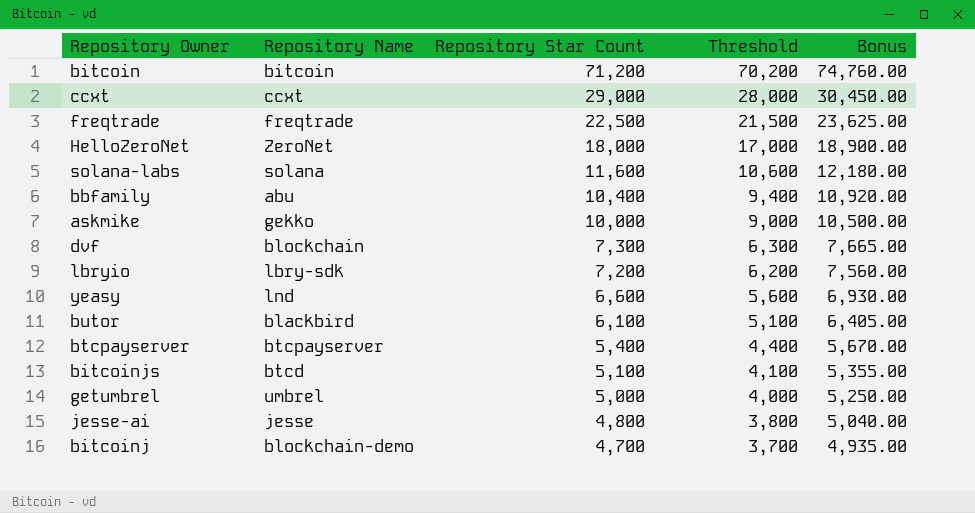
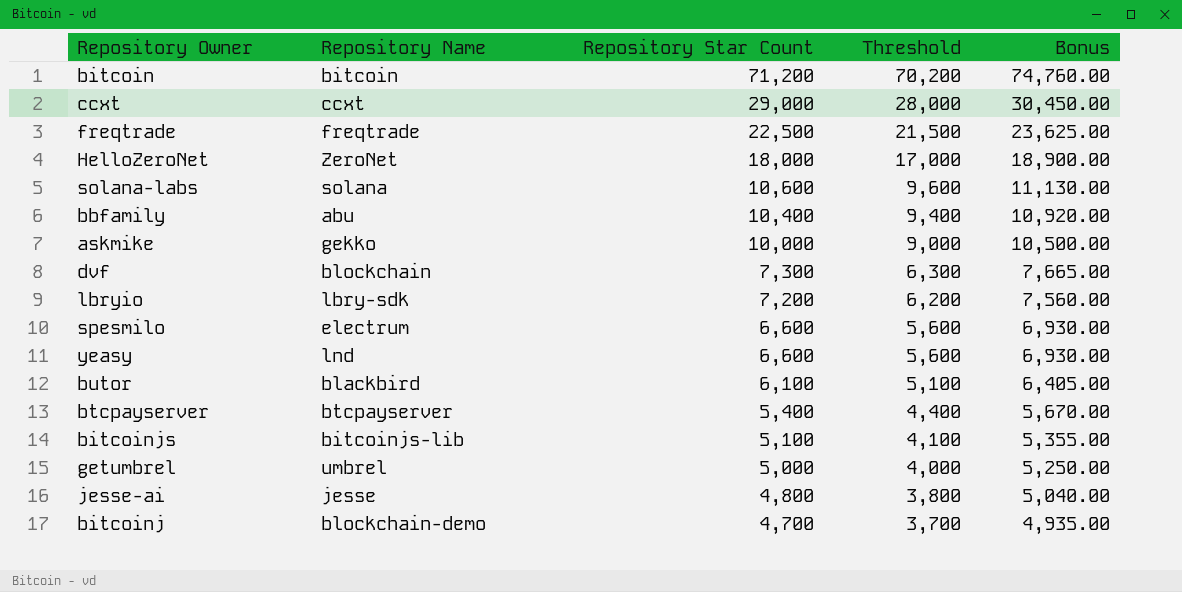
solana-labs | Repository Star Count: 11,600 -> 10,600
solana-labs | Threshold: 10,600 -> 9,600
solana-labs | Bonus: 12,180.00 -> 11,130.00
row spesmilo: none -> electrum | 6,600 | 5,600 | 6,930.00
bitcoinjs | Repository Name: btcd -> bitcoinjs-lib

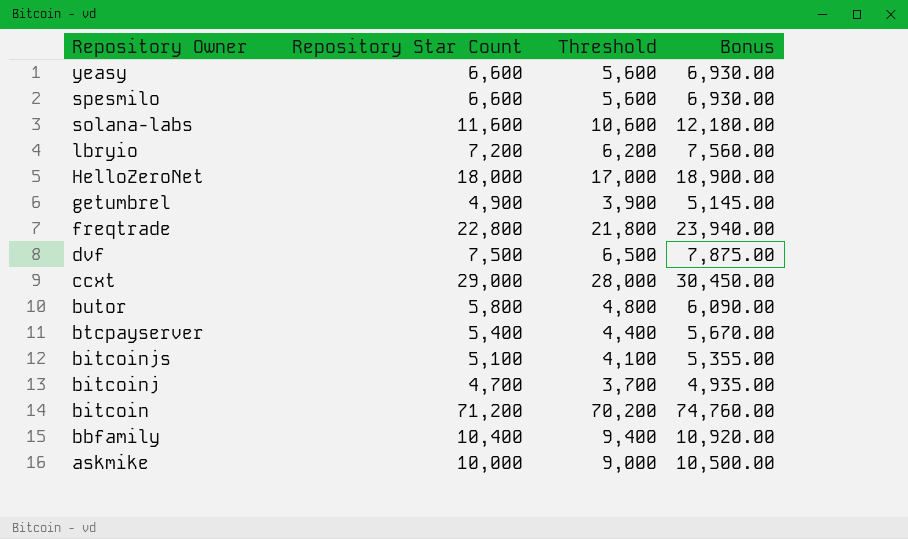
row order: Repository Star Count descending -> Repository Owner descending
column Repository Name | position: 2 -> none
row jesse-ai: jesse | 4,800 | 3,800 | 5,040.00 -> none
solana-labs | Repository Star Count: 10,600 -> 11,600
solana-labs | Threshold: 9,600 -> 10,600
solana-labs | Bonus: 11,130.00 -> 12,180.00
getumbrel | Repository Star Count: 5,000 -> 4,900
getumbrel | Threshold: 4,000 -> 3,900
getumbrel | Bonus: 5,250.00 -> 5,145.00
freqtrade | Repository Star Count: 22,500 -> 22,800
freqtrade | Threshold: 21,500 -> 21,800
freqtrade | Bonus: 23,625.00 -> 23,940.00
dvf | Repository Star Count: 7,300 -> 7,500
dvf | Threshold: 6,300 -> 6,500
dvf | Bonus: 7,665.00 -> 7,875.00
butor | Repository Star Count: 6,100 -> 5,800
butor | Threshold: 5,100 -> 4,800
butor | Bonus: 6,405.00 -> 6,090.00

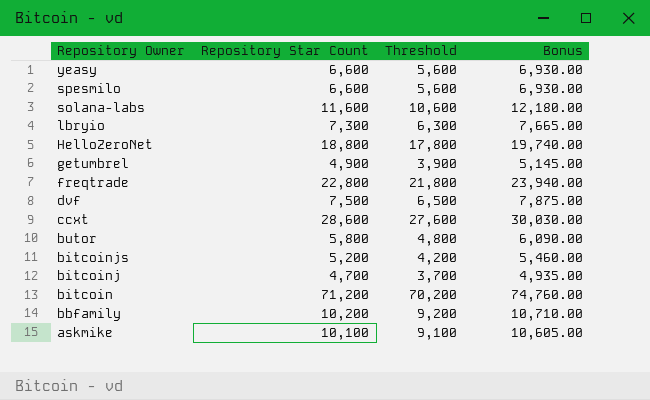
row btcpayserver: 5,400 | 4,400 | 5,670.00 -> none
lbryio | Repository Star Count: 7,200 -> 7,300
lbryio | Threshold: 6,200 -> 6,300
lbryio | Bonus: 7,560.00 -> 7,665.00
HelloZeroNet | Repository Star Count: 18,000 -> 18,800
HelloZeroNet | Threshold: 17,000 -> 17,800
HelloZeroNet | Bonus: 18,900.00 -> 19,740.00
ccxt | Repository Star Count: 29,000 -> 28,600
ccxt | Threshold: 28,000 -> 27,600
ccxt | Bonus: 30,450.00 -> 30,030.00
bitcoinjs | Repository Star Count: 5,100 -> 5,200
bitcoinjs | Threshold: 4,100 -> 4,200
bitcoinjs | Bonus: 5,355.00 -> 5,460.00
bbfamily | Repository Star Count: 10,400 -> 10,200
bbfamily | Threshold: 9,400 -> 9,200
bbfamily | Bonus: 10,920.00 -> 10,710.00
askmike | Repository Star Count: 10,000 -> 10,100
askmike | Threshold: 9,000 -> 9,100
askmike | Bonus: 10,500.00 -> 10,605.00

